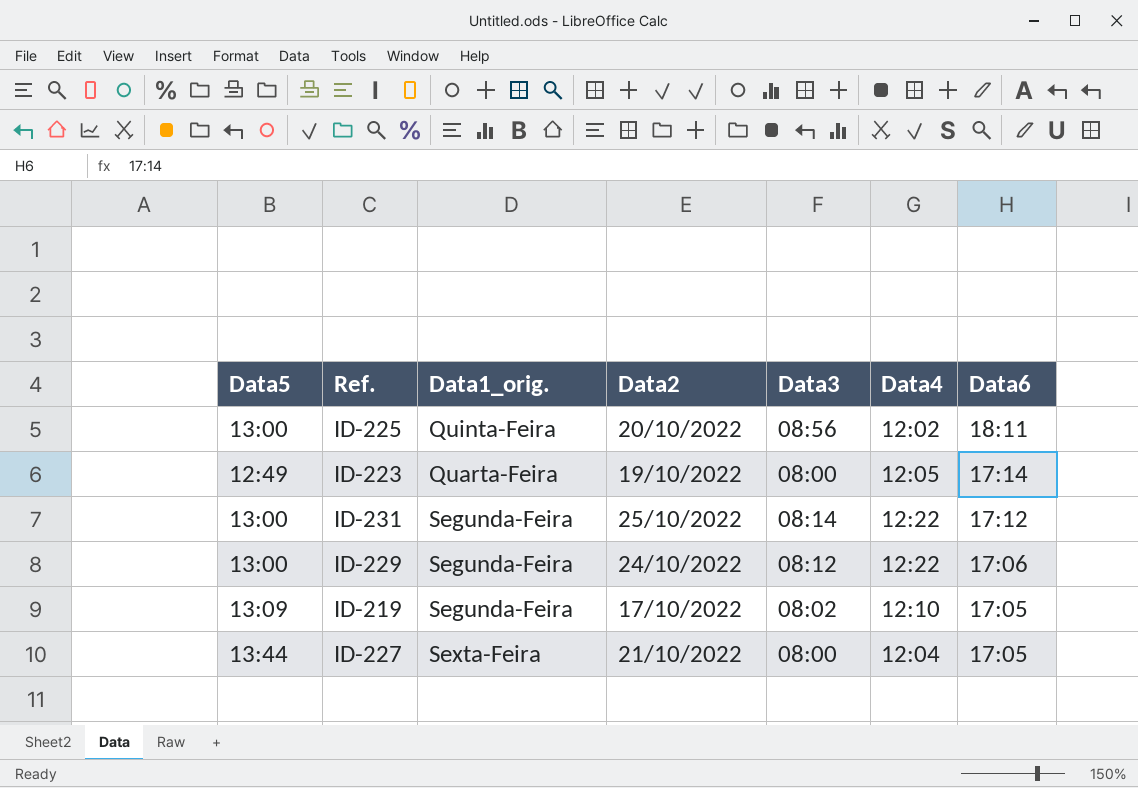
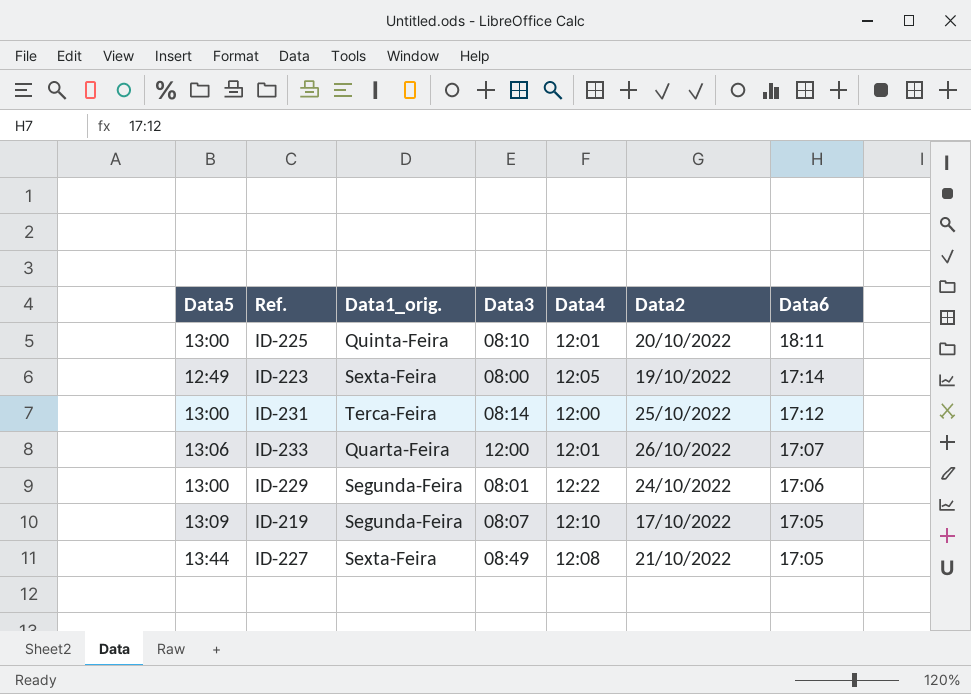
column Data2 | position: 4 -> 6
ID-225 | Data3: 08:56 -> 08:10
ID-225 | Data4: 12:02 -> 12:01
ID-223 | Data1_orig.: Quarta-Feira -> Sexta-Feira
ID-231 | Data1_orig.: Segunda-Feira -> Terca-Feira
ID-231 | Data4: 12:22 -> 12:00
row ID-233: none -> 13:06 | Quarta-Feira | 12:00 | 12:01 | 26/10/2022 | 17:07
ID-229 | Data3: 08:12 -> 08:01
ID-219 | Data3: 08:02 -> 08:07
ID-227 | Data3: 08:00 -> 08:49
ID-227 | Data4: 12:04 -> 12:08

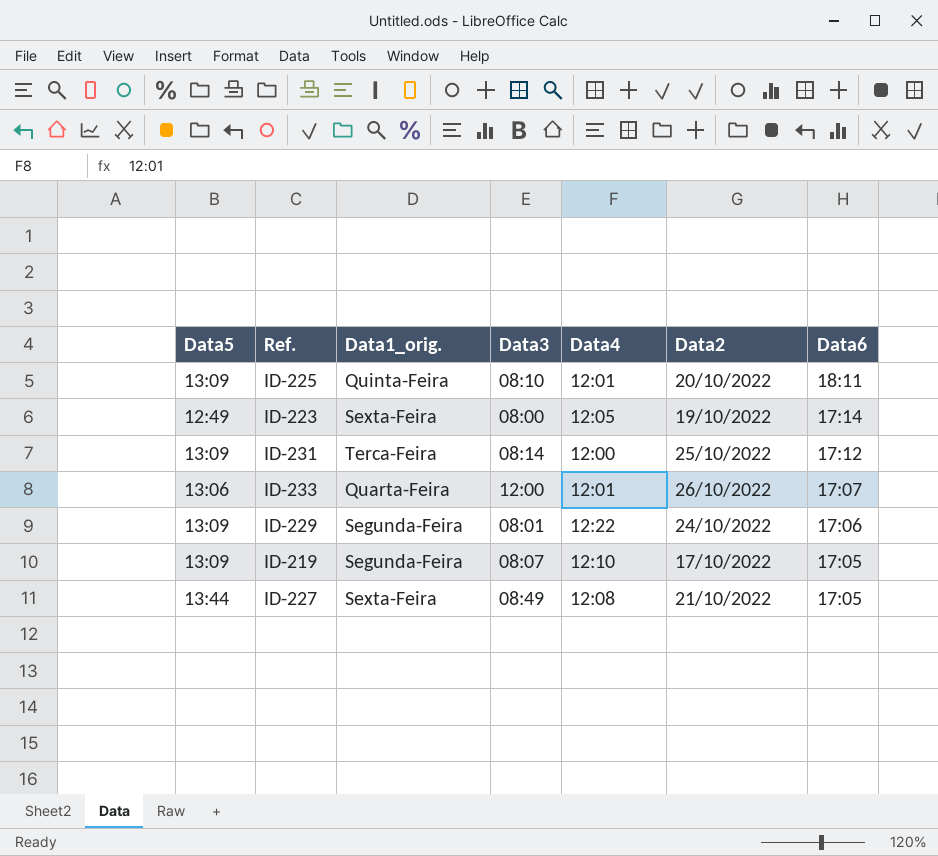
ID-225 | Data5: 13:00 -> 13:09
ID-231 | Data5: 13:00 -> 13:09
ID-229 | Data5: 13:00 -> 13:09

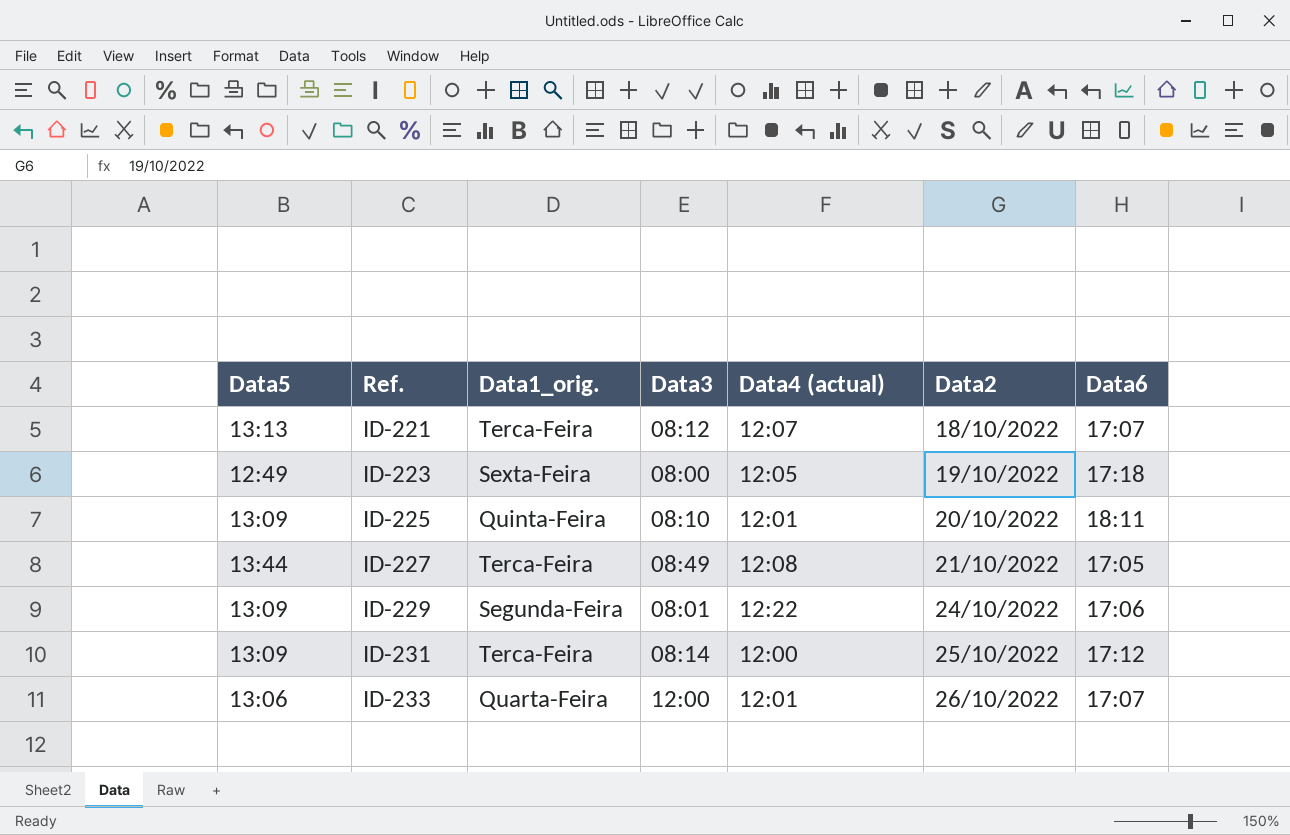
row order: Data6 descending -> Ref. ascending
column name: Data4 -> Data4 (actual)
row ID-219: 13:09 | Segunda-Feira | 08:07 | 12:10 | 17/10/2022 | 17:05 -> none
row ID-221: none -> 13:13 | Terca-Feira | 08:12 | 12:07 | 18/10/2022 | 17:07
ID-223 | Data6: 17:14 -> 17:18
ID-227 | Data1_orig.: Sexta-Feira -> Terca-Feira

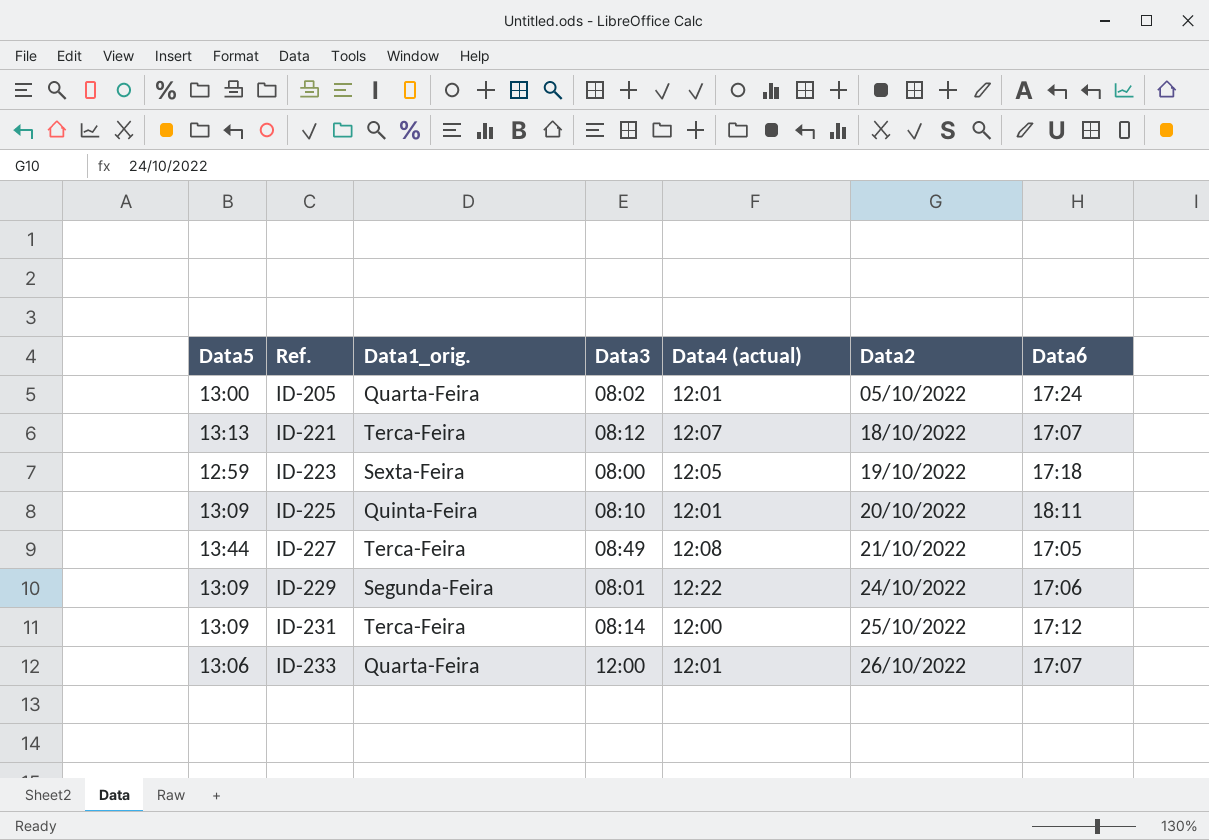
row ID-205: none -> 13:00 | Quarta-Feira | 08:02 | 12:01 | 05/10/2022 | 17:24
ID-223 | Data5: 12:49 -> 12:59

